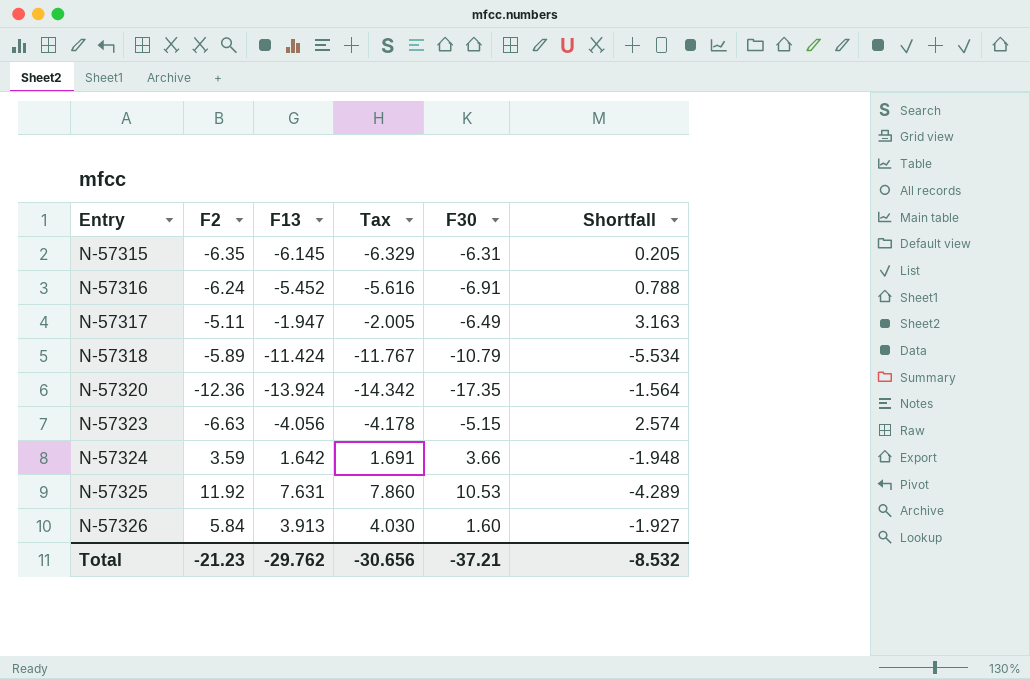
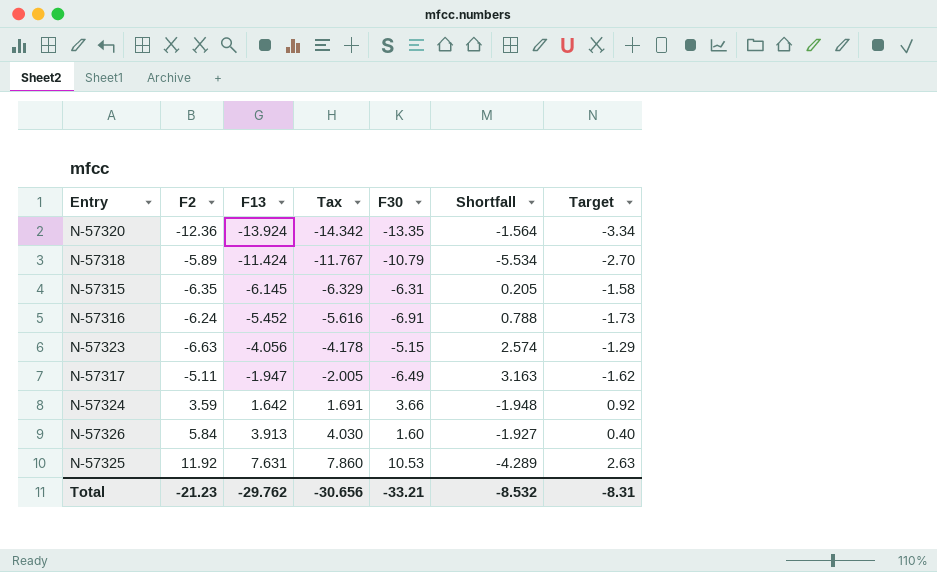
row order: Entry ascending -> F13 ascending
column Target | formula: none -> [F30] * 0.25
N-57320 | F30: -17.35 -> -13.35
Total | F30: -37.21 -> -33.21

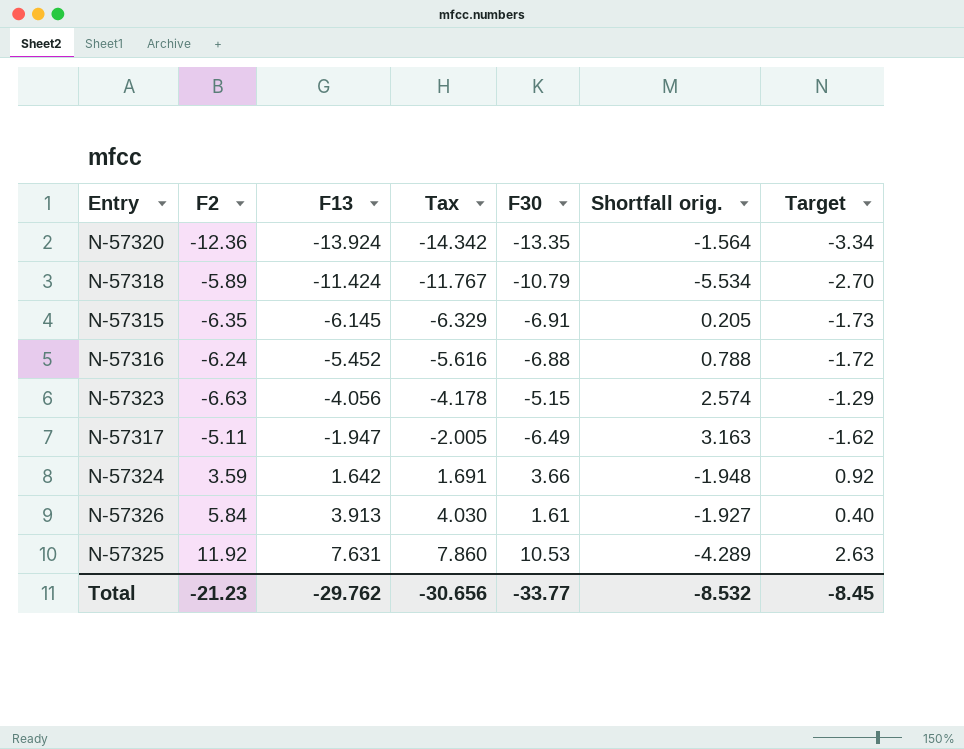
column name: Shortfall -> Shortfall orig.
N-57315 | F30: -6.31 -> -6.91
N-57315 | Target: -1.58 -> -1.73
N-57316 | F30: -6.91 -> -6.88
N-57316 | Target: -1.73 -> -1.72
N-57326 | F30: 1.60 -> 1.61
Total | F30: -33.21 -> -33.77
Total | Target: -8.31 -> -8.45

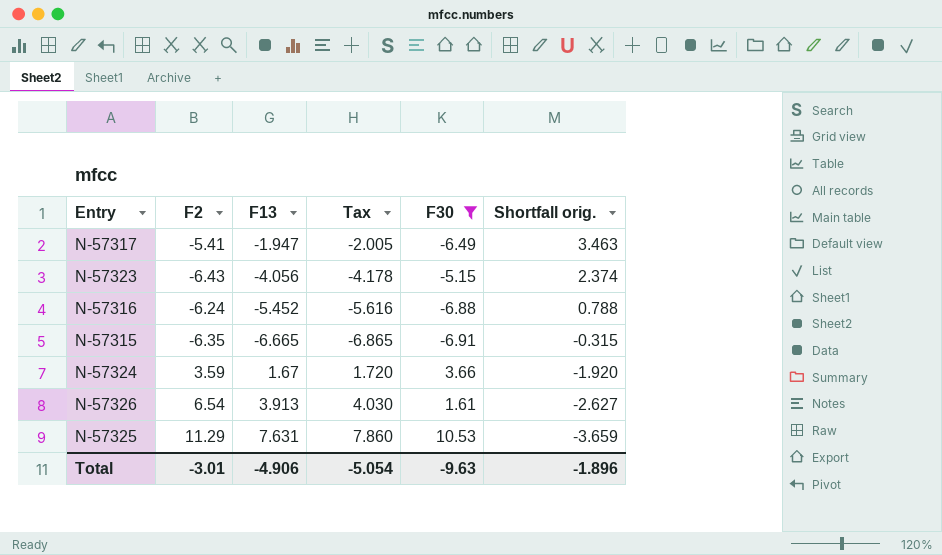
filter: none -> F30 >= -6.91
row order: F13 ascending -> Shortfall orig. descending
column Target | formula: [F30] * 0.25 -> none
N-57317 | F2: -5.11 -> -5.41
N-57317 | Shortfall orig.: 3.163 -> 3.463
N-57323 | F2: -6.63 -> -6.43
N-57323 | Shortfall orig.: 2.574 -> 2.374
N-57315 | F13: -6.145 -> -6.665
N-57315 | Tax: -6.329 -> -6.865
N-57315 | Shortfall orig.: 0.205 -> -0.315
N-57324 | F13: 1.642 -> 1.67
N-57324 | Tax: 1.691 -> 1.720
N-57324 | Shortfall orig.: -1.948 -> -1.920
N-57326 | F2: 5.84 -> 6.54
N-57326 | Shortfall orig.: -1.927 -> -2.627
N-57325 | F2: 11.92 -> 11.29
N-57325 | Shortfall orig.: -4.289 -> -3.659
Total | F2: -21.23 -> -3.01
Total | F13: -29.762 -> -4.906
Total | Tax: -30.656 -> -5.054
Total | F30: -33.77 -> -9.63
Total | Shortfall orig.: -8.532 -> -1.896

